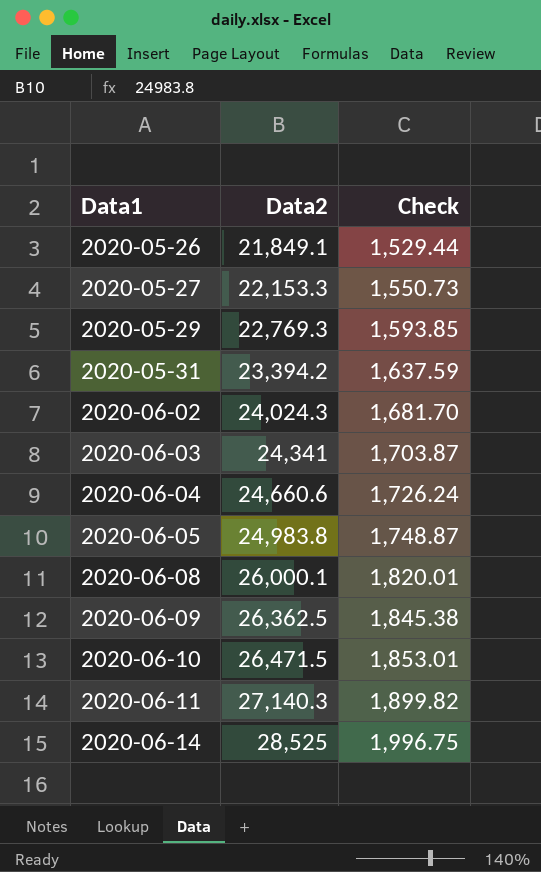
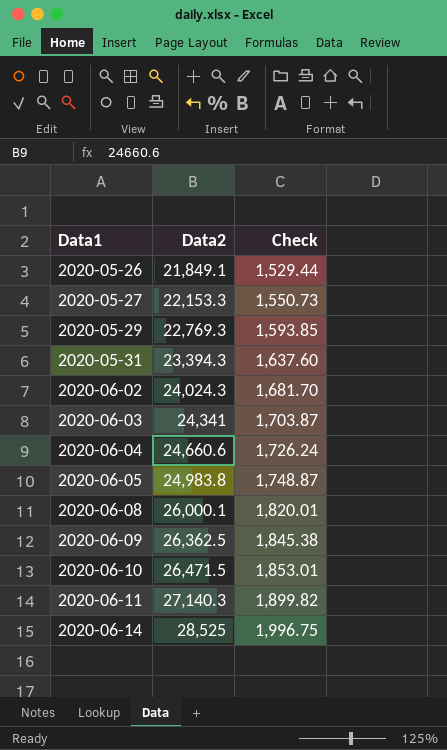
2020-05-31 | Data2: 23,394.2 -> 23,394.3
2020-05-31 | Check: 1,637.59 -> 1,637.60

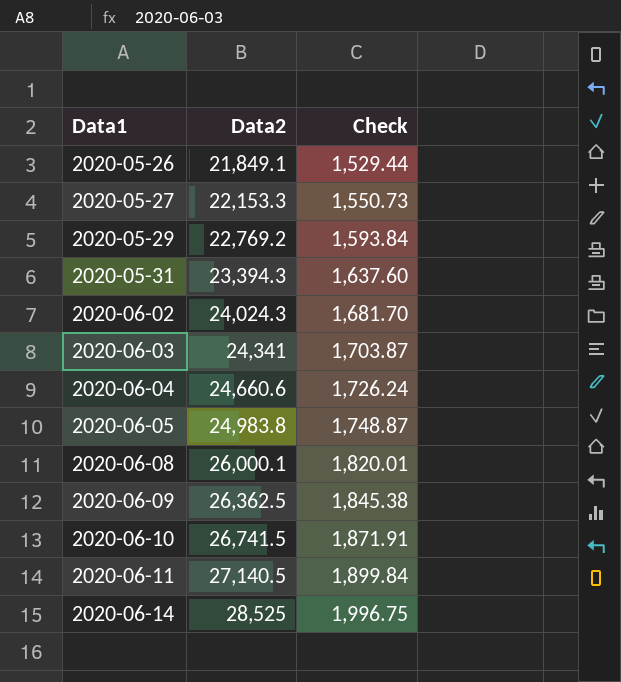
2020-05-29 | Data2: 22,769.3 -> 22,769.2
2020-05-29 | Check: 1,593.85 -> 1,593.84
2020-06-10 | Data2: 26,471.5 -> 26,741.5
2020-06-10 | Check: 1,853.01 -> 1,871.91
2020-06-11 | Data2: 27,140.3 -> 27,140.5
2020-06-11 | Check: 1,899.82 -> 1,899.84

